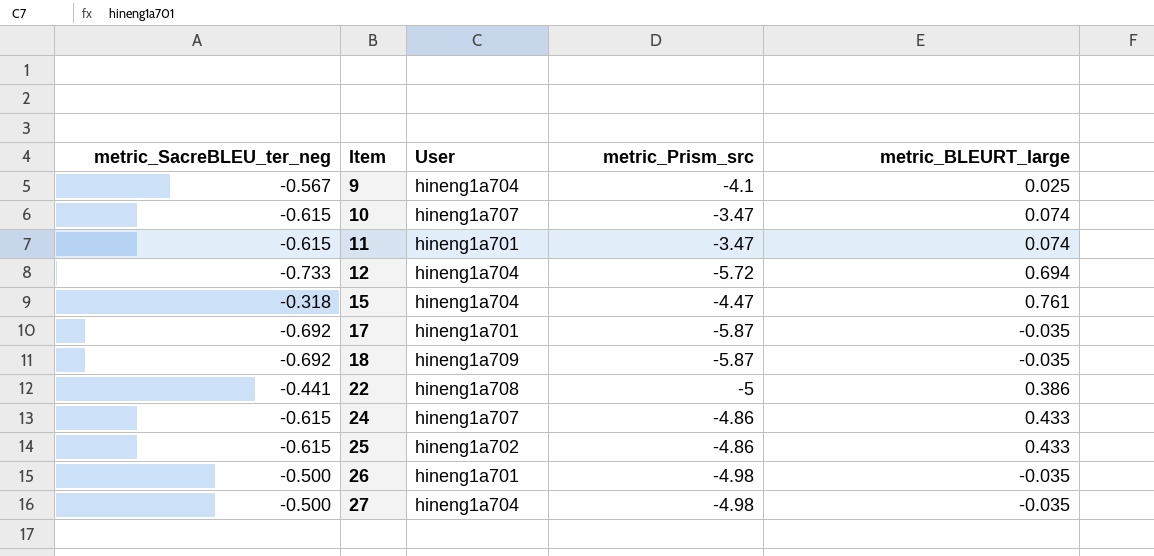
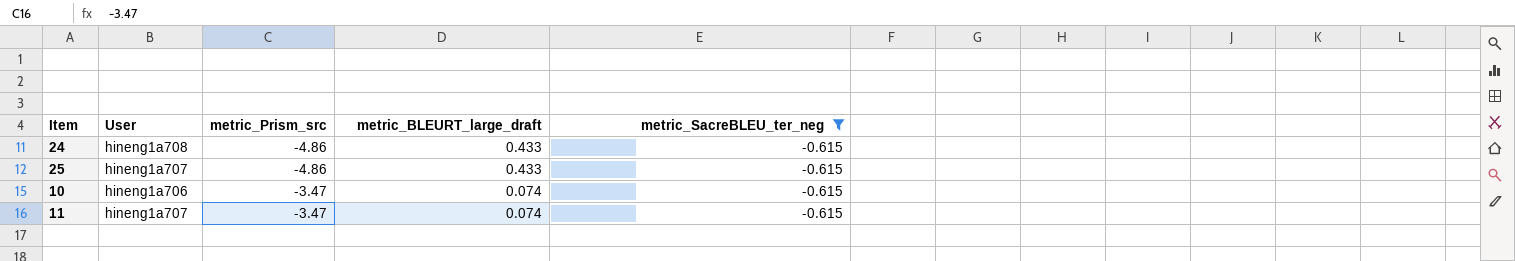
filter: none -> metric_SacreBLEU_ter_neg = -0.615
row order: Item ascending -> metric_Prism_src ascending
column name: metric_BLEURT_large -> metric_BLEURT_large_draft
column metric_SacreBLEU_ter_neg | position: 1 -> 5
24 | User: hineng1a707 -> hineng1a708
25 | User: hineng1a702 -> hineng1a707
10 | User: hineng1a707 -> hineng1a706
11 | User: hineng1a701 -> hineng1a707

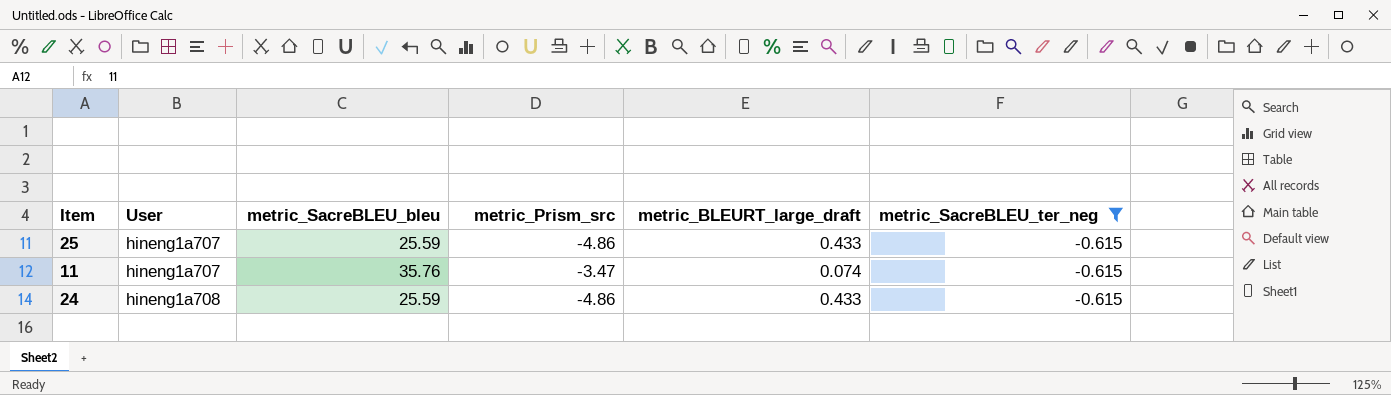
row order: metric_Prism_src ascending -> User ascending
column metric_SacreBLEU_bleu | position: none -> 3
row 10: hineng1a706 | -3.47 | 0.074 | -0.615 -> none

